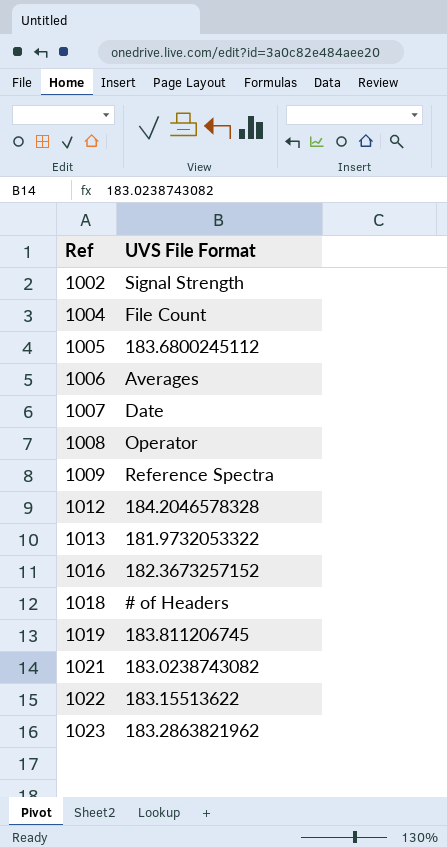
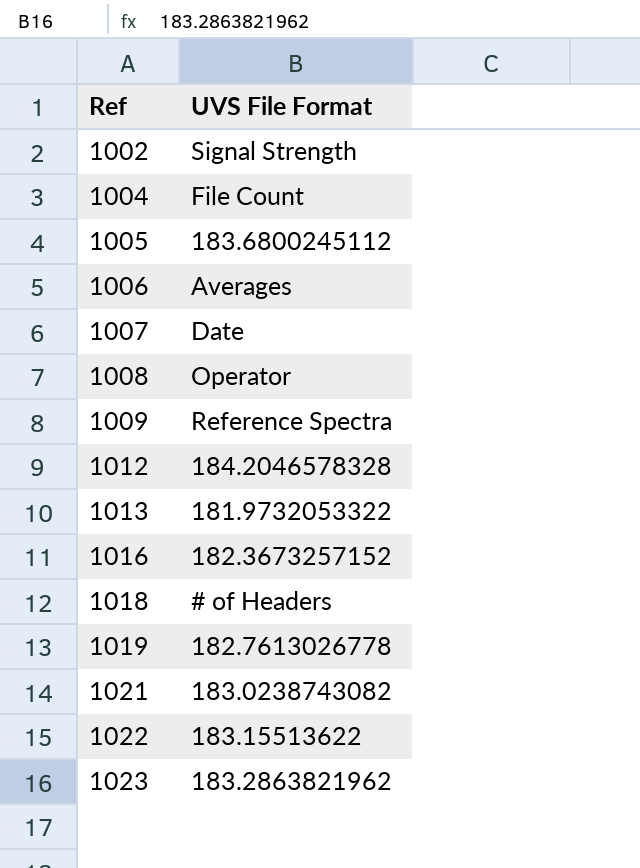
1019 | UVS File Format: 183.811206745 -> 182.7613026778

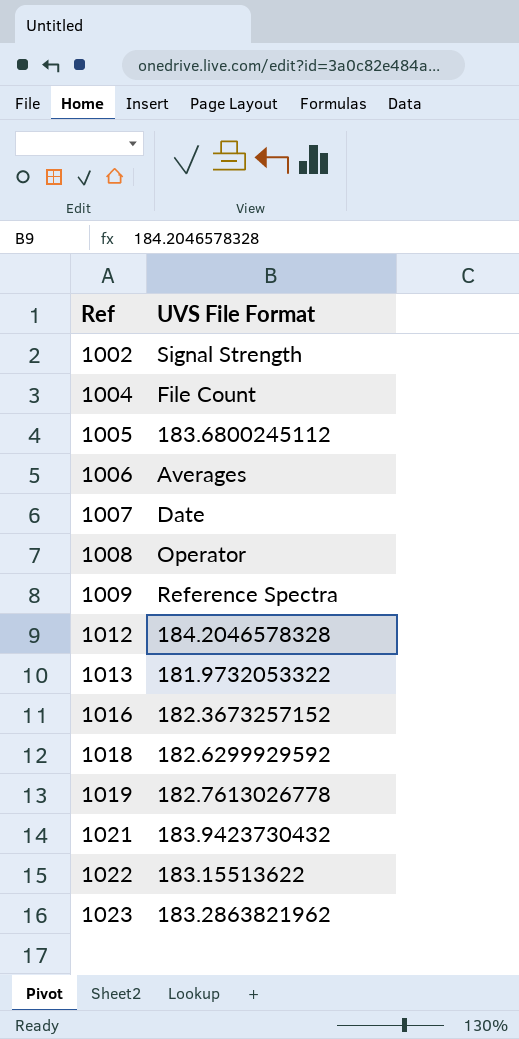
1018 | UVS File Format: # of Headers -> 182.6299929592
1021 | UVS File Format: 183.0238743082 -> 183.9423730432

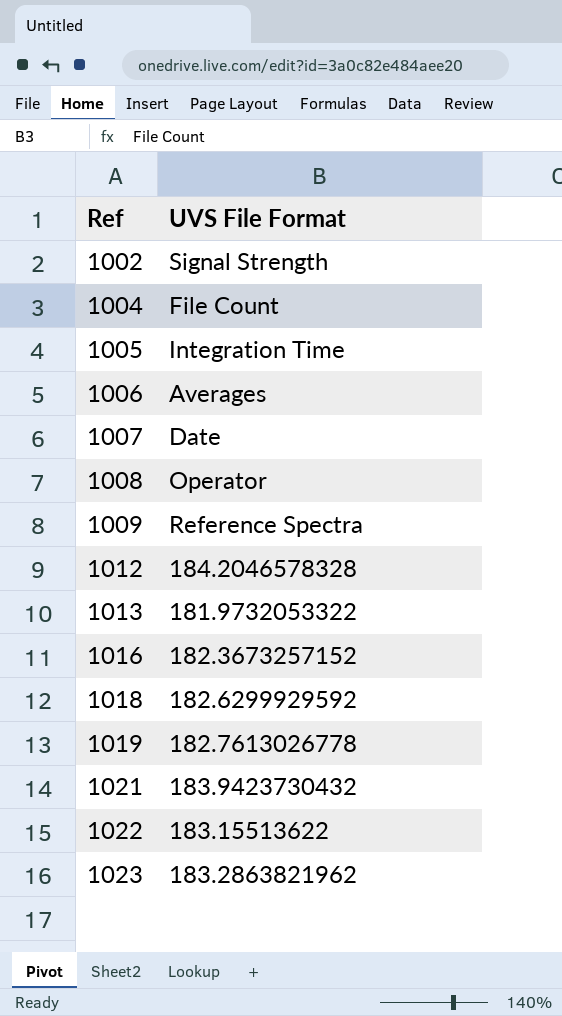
1005 | UVS File Format: 183.6800245112 -> Integration Time

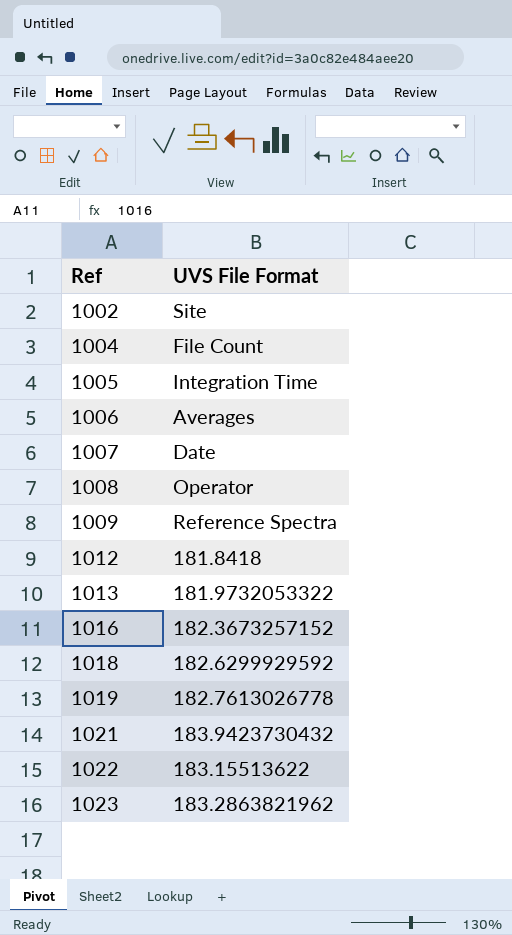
1002 | UVS File Format: Signal Strength -> Site
1012 | UVS File Format: 184.2046578328 -> 181.8418

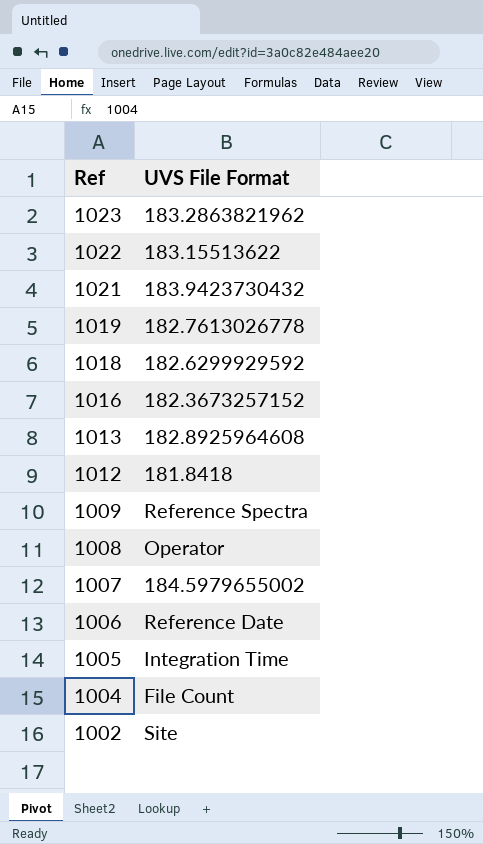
row order: Ref ascending -> Ref descending
1013 | UVS File Format: 181.9732053322 -> 182.8925964608
1007 | UVS File Format: Date -> 184.5979655002
1006 | UVS File Format: Averages -> Reference Date

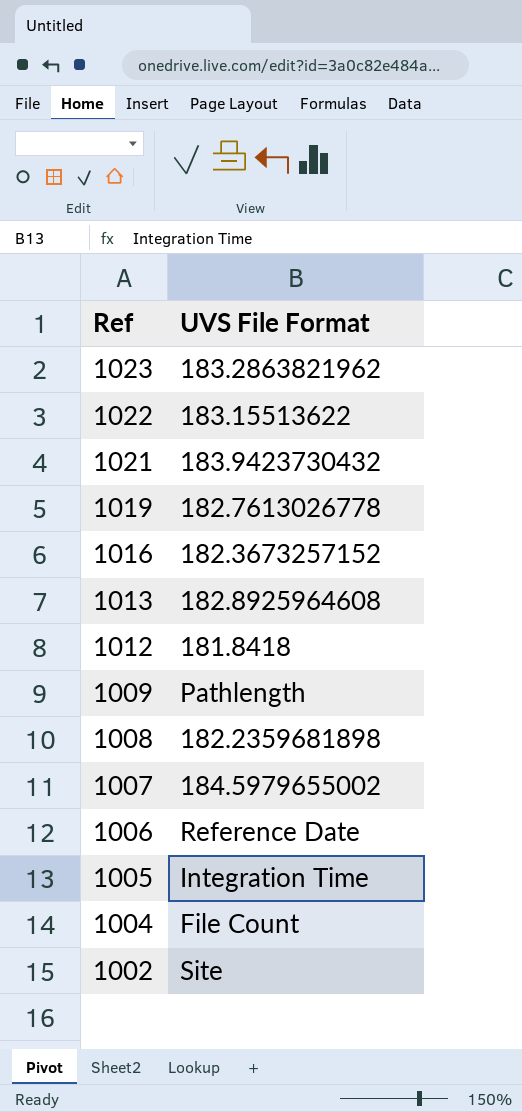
row 1018: 182.6299929592 -> none
1009 | UVS File Format: Reference Spectra -> Pathlength
1008 | UVS File Format: Operator -> 182.2359681898

